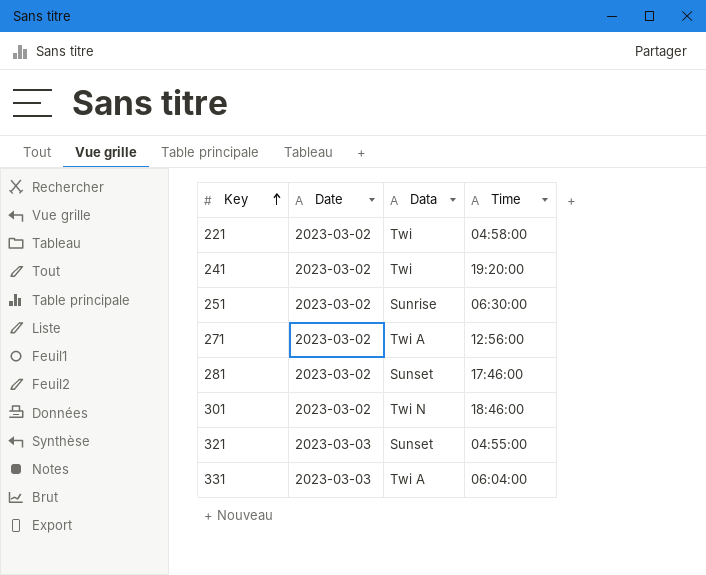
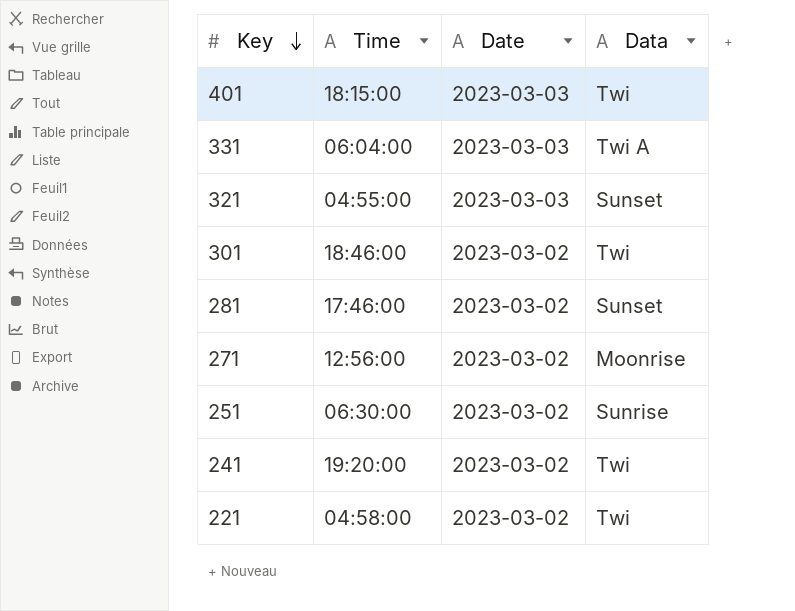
row order: Key ascending -> Key descending
column Time | position: 4 -> 2
row 401: none -> 18:15:00 | 2023-03-03 | Twi
301 | Data: Twi N -> Twi
271 | Data: Twi A -> Moonrise

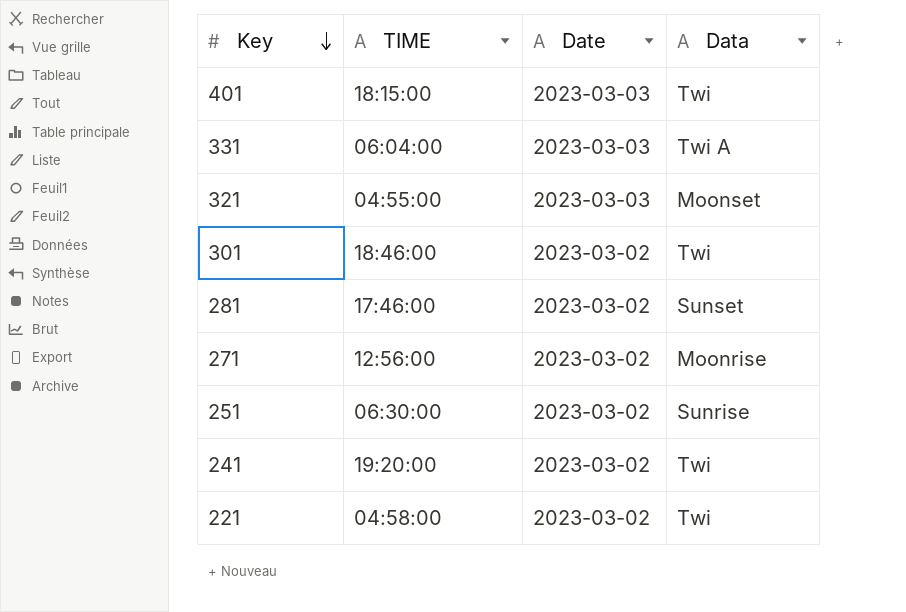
column name: Time -> TIME
321 | Data: Sunset -> Moonset

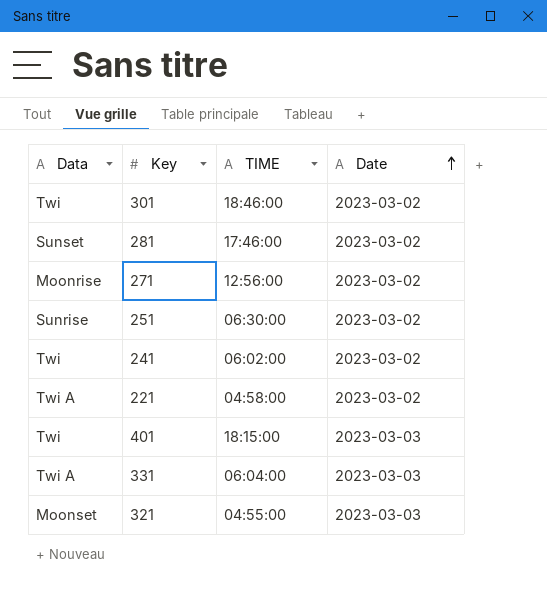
row order: Key descending -> Date ascending
column Data | position: 4 -> 1
241 | TIME: 19:20:00 -> 06:02:00
221 | Data: Twi -> Twi A

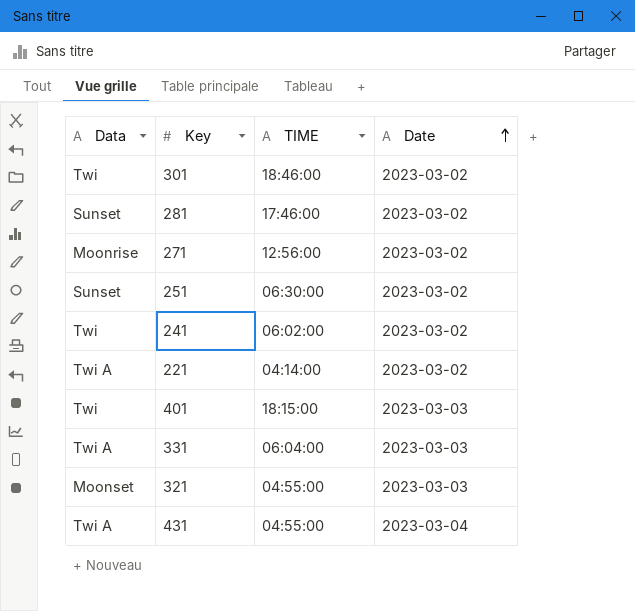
251 | Data: Sunrise -> Sunset
221 | TIME: 04:58:00 -> 04:14:00
row 431: none -> Twi A | 04:55:00 | 2023-03-04

